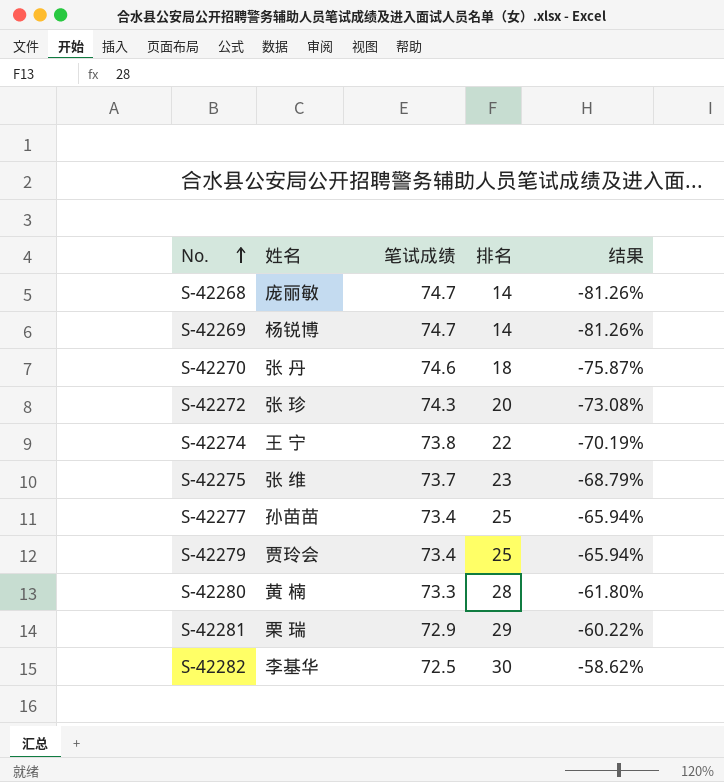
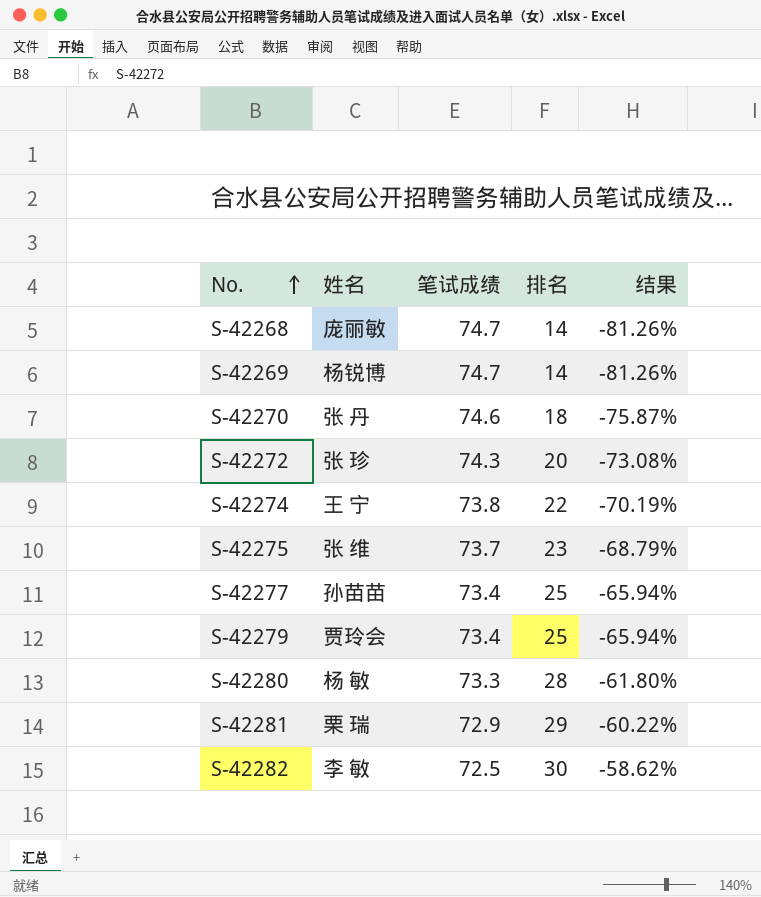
S-42280 | 姓名: 黄 楠 -> 杨 敏
S-42282 | 姓名: 李基华 -> 李 敏

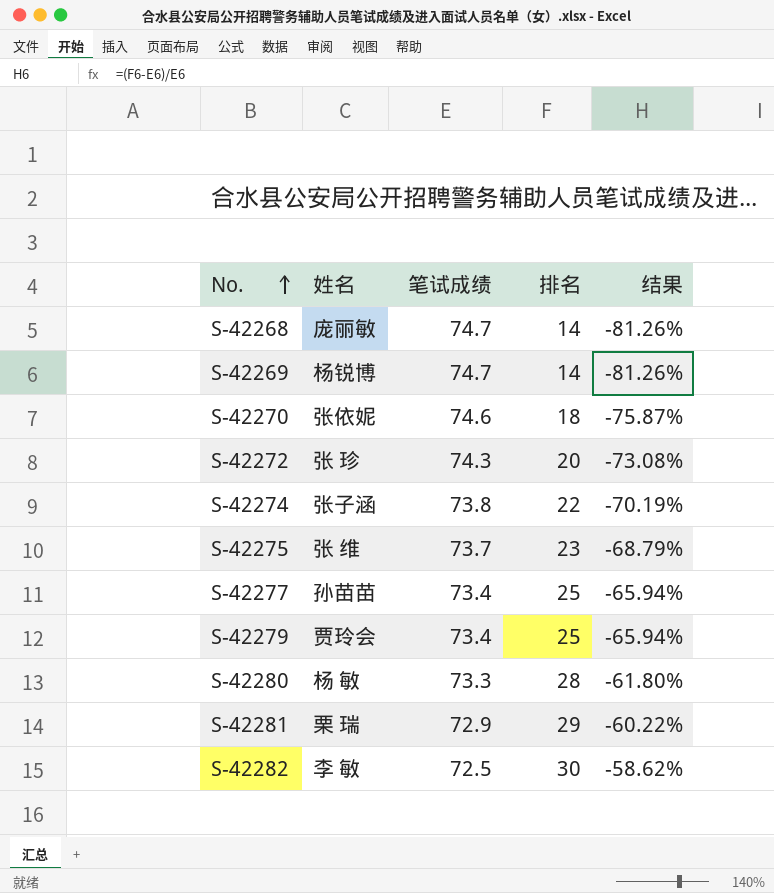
S-42270 | 姓名: 张 丹 -> 张依妮
S-42274 | 姓名: 王 宁 -> 张子涵

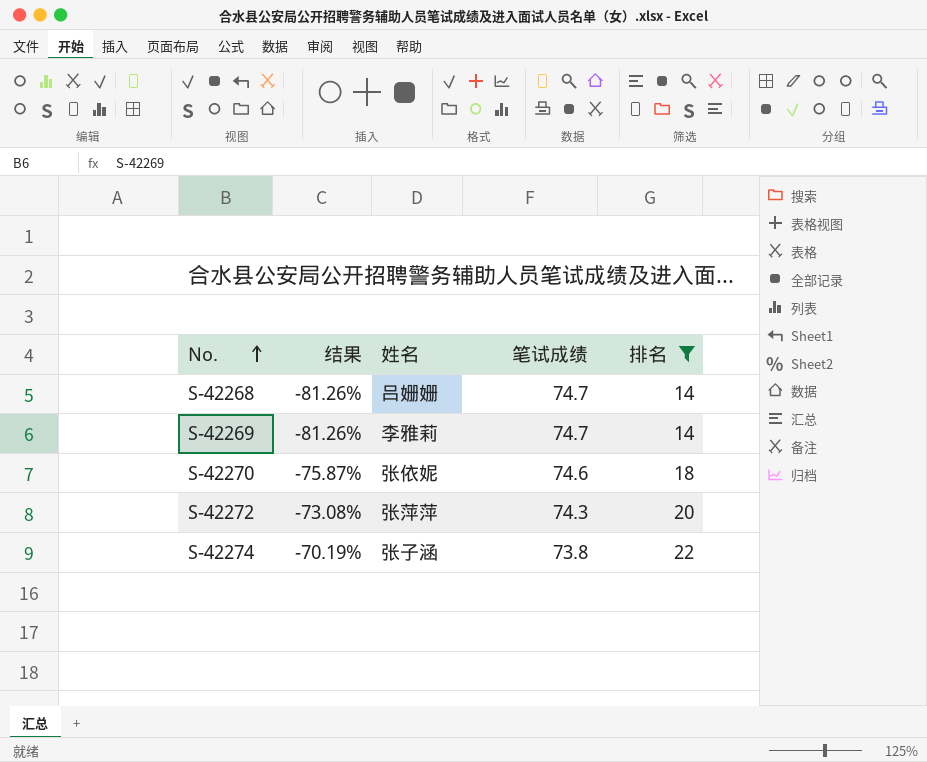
filter: none -> 排名 <= 22
column 结果 | position: 5 -> 2
S-42268 | 姓名: 庞丽敏 -> 吕姗姗
S-42269 | 姓名: 杨锐博 -> 李雅莉
S-42272 | 姓名: 张 珍 -> 张萍萍

